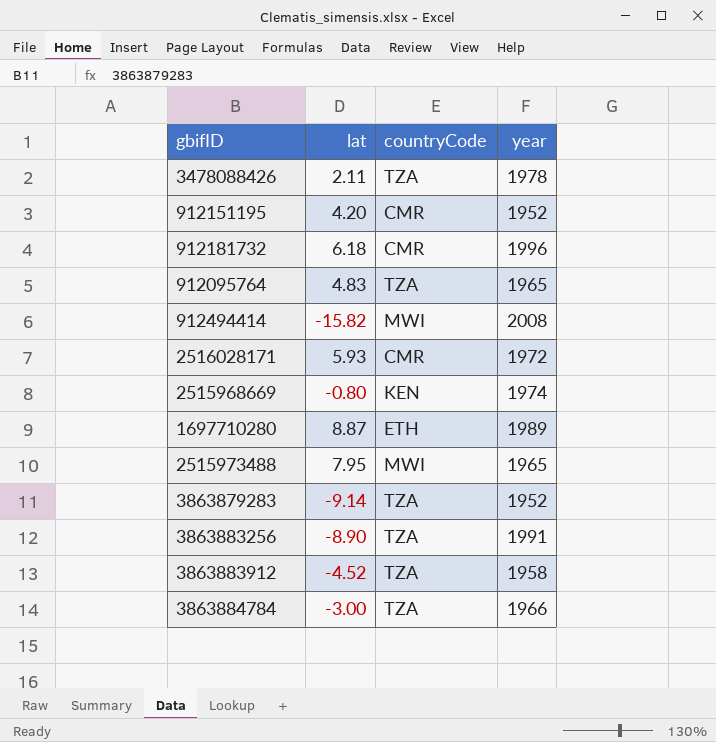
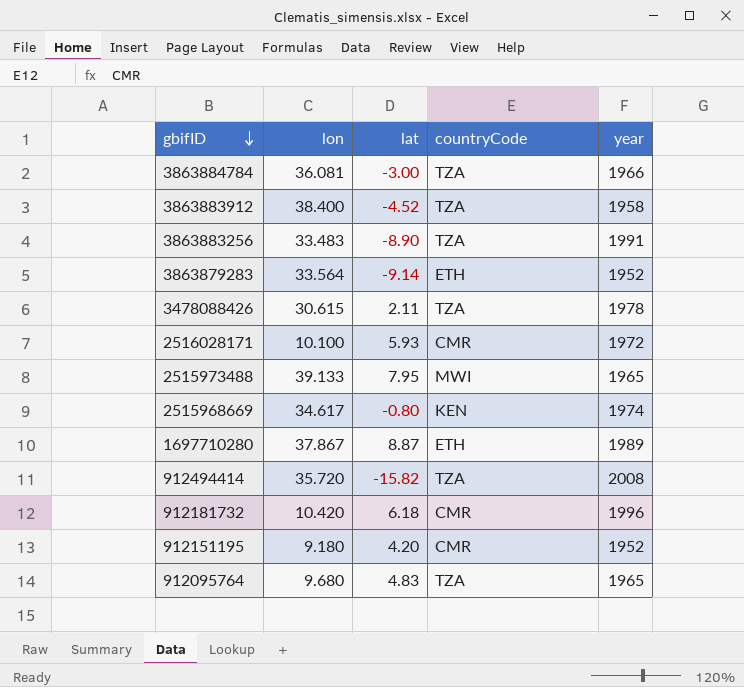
row order: none -> gbifID descending
column lon | position: none -> 2
3863879283 | countryCode: TZA -> ETH
912494414 | countryCode: MWI -> TZA

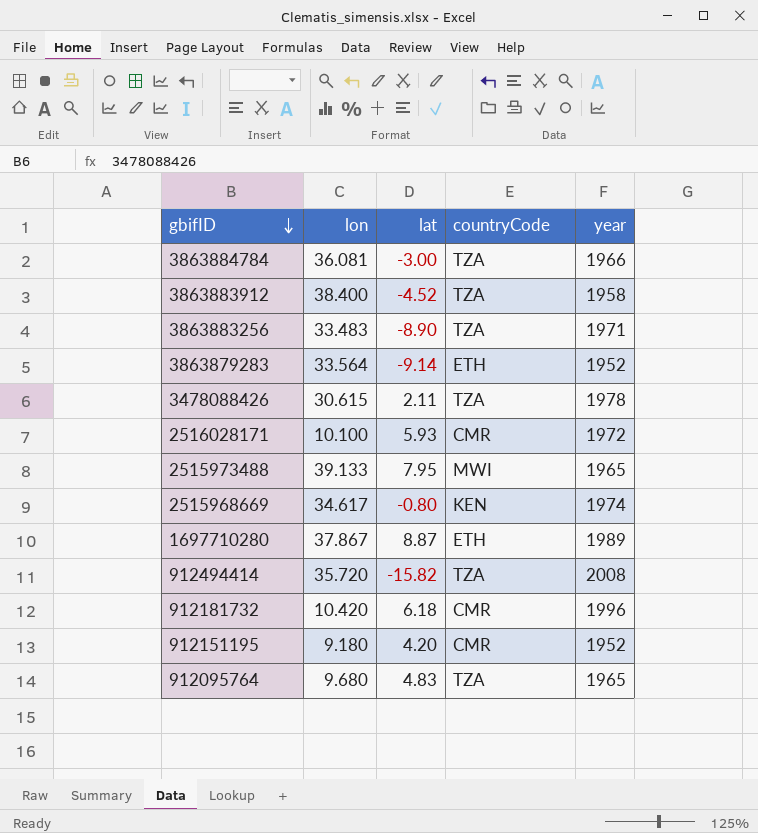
3863883256 | year: 1991 -> 1971

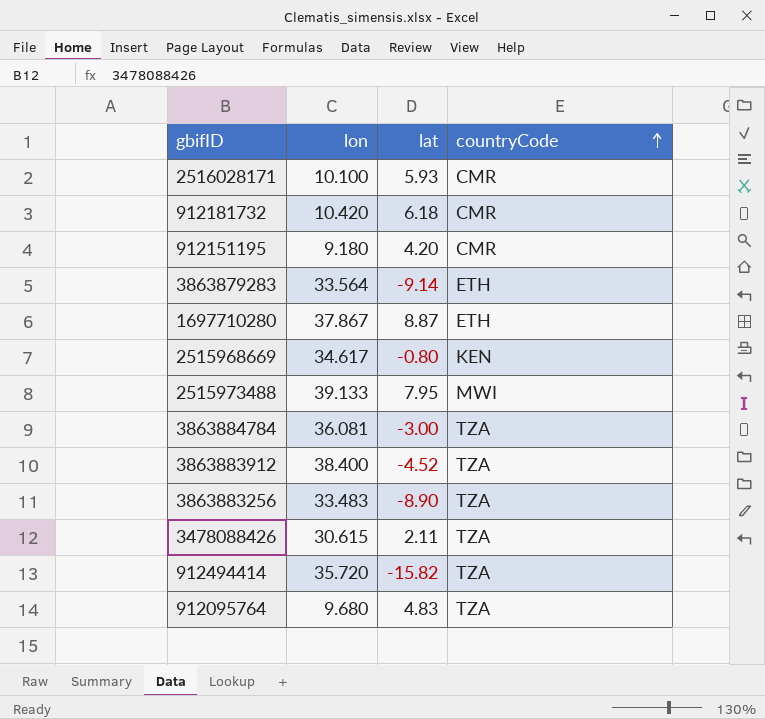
row order: gbifID descending -> countryCode ascending
column year | position: 5 -> none

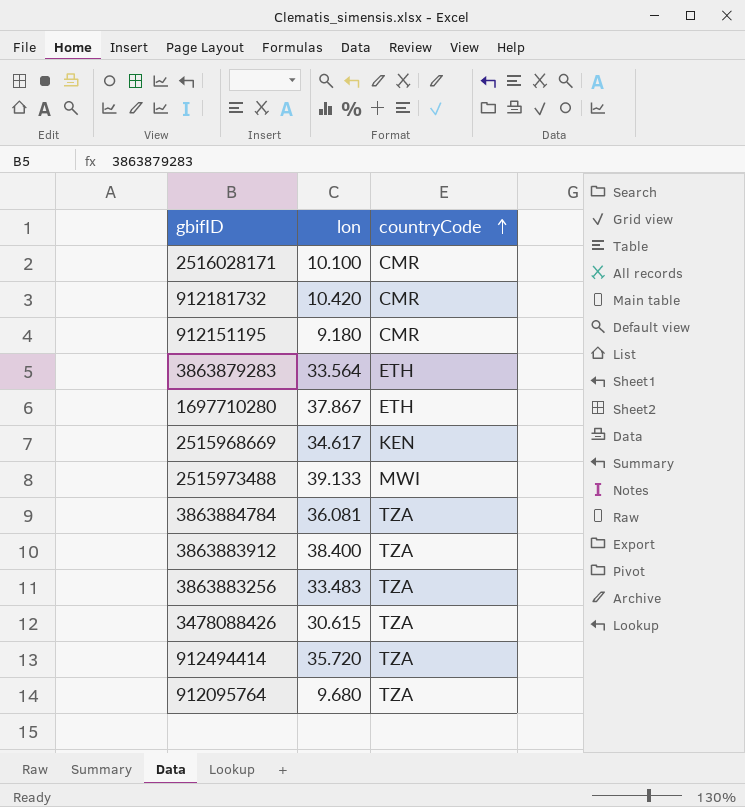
column lat | position: 3 -> none

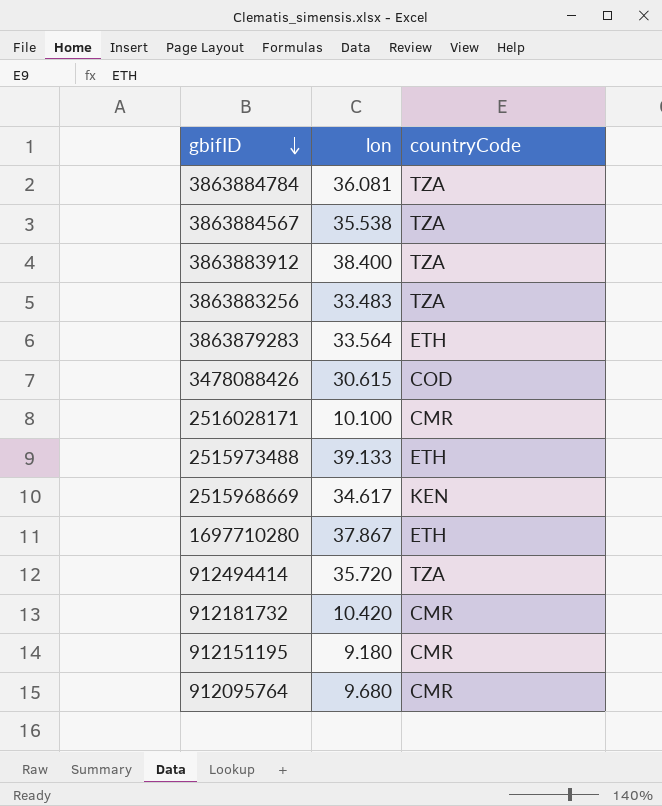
row order: countryCode ascending -> gbifID descending
row 3863884567: none -> 35.538 | TZA
3478088426 | countryCode: TZA -> COD
2515973488 | countryCode: MWI -> ETH
912095764 | countryCode: TZA -> CMR

